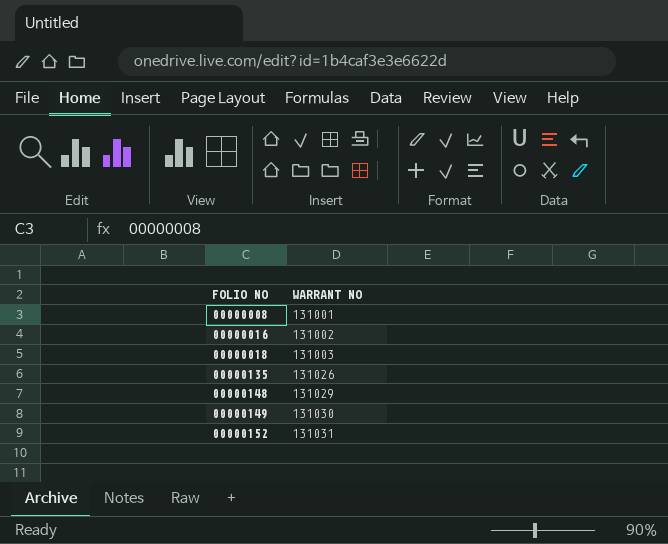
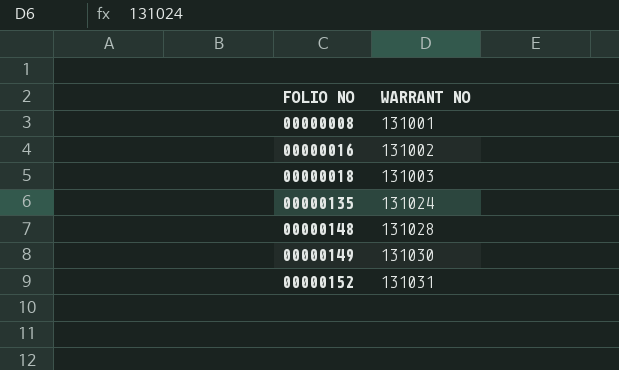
00000135 | WARRANT NO: 131026 -> 131024
00000148 | WARRANT NO: 131029 -> 131028

